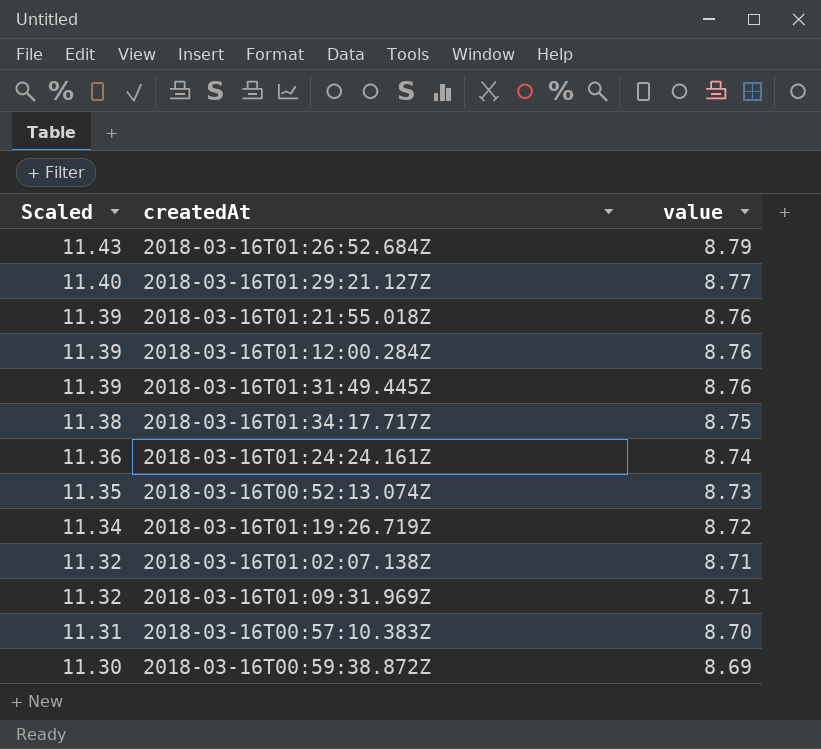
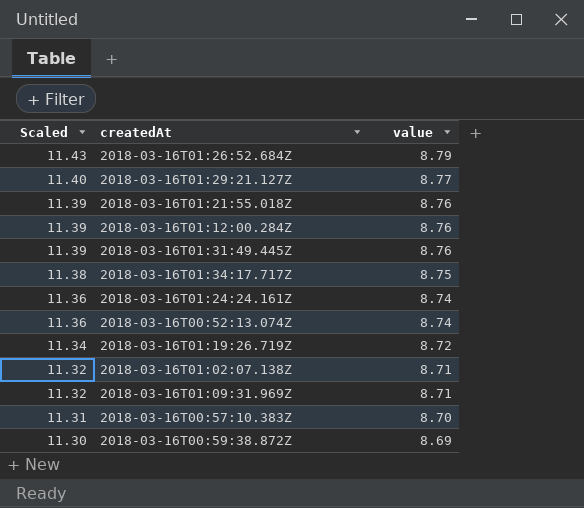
2018-03-16T00:52:13.074Z | Scaled: 11.35 -> 11.36
2018-03-16T00:52:13.074Z | value: 8.73 -> 8.74

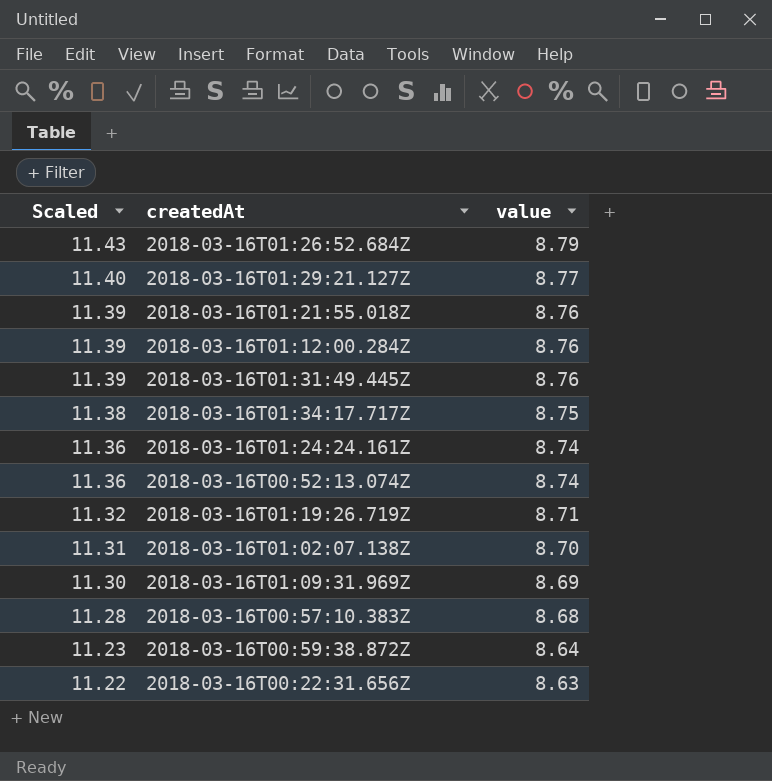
2018-03-16T01:19:26.719Z | Scaled: 11.34 -> 11.32
2018-03-16T01:19:26.719Z | value: 8.72 -> 8.71
2018-03-16T01:02:07.138Z | Scaled: 11.32 -> 11.31
2018-03-16T01:02:07.138Z | value: 8.71 -> 8.70
2018-03-16T01:09:31.969Z | Scaled: 11.32 -> 11.30
2018-03-16T01:09:31.969Z | value: 8.71 -> 8.69
2018-03-16T00:57:10.383Z | Scaled: 11.31 -> 11.28
2018-03-16T00:57:10.383Z | value: 8.70 -> 8.68
2018-03-16T00:59:38.872Z | Scaled: 11.30 -> 11.23
2018-03-16T00:59:38.872Z | value: 8.69 -> 8.64
row 2018-03-16T00:22:31.656Z: none -> 11.22 | 8.63

